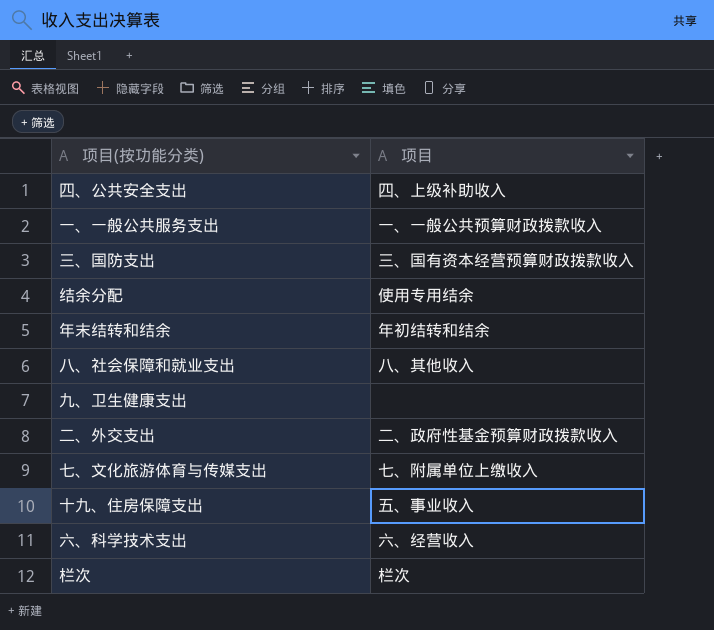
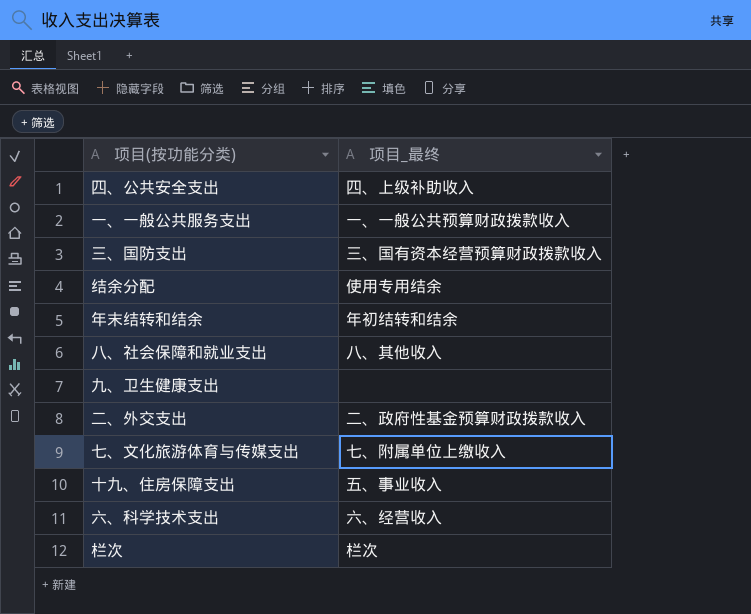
column name: 项目 -> 项目_最终

